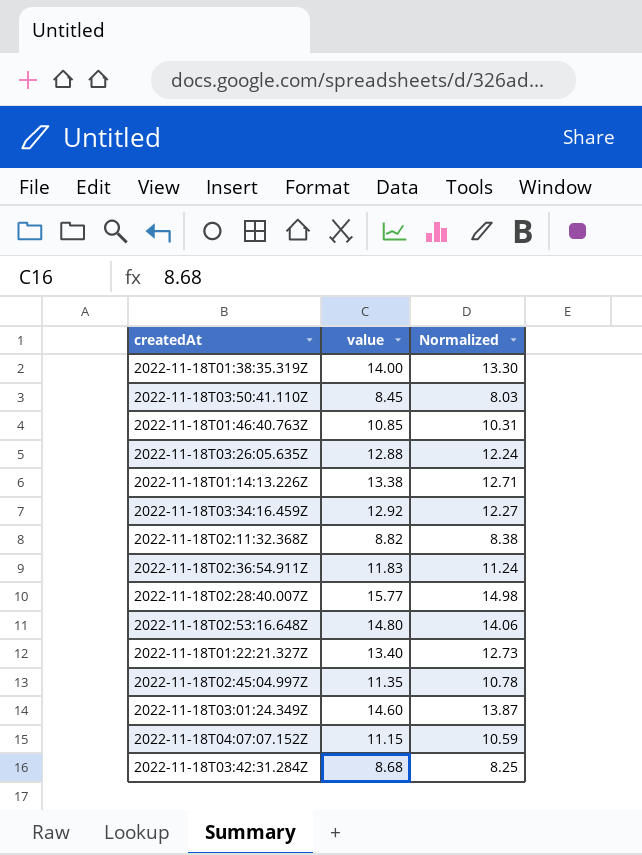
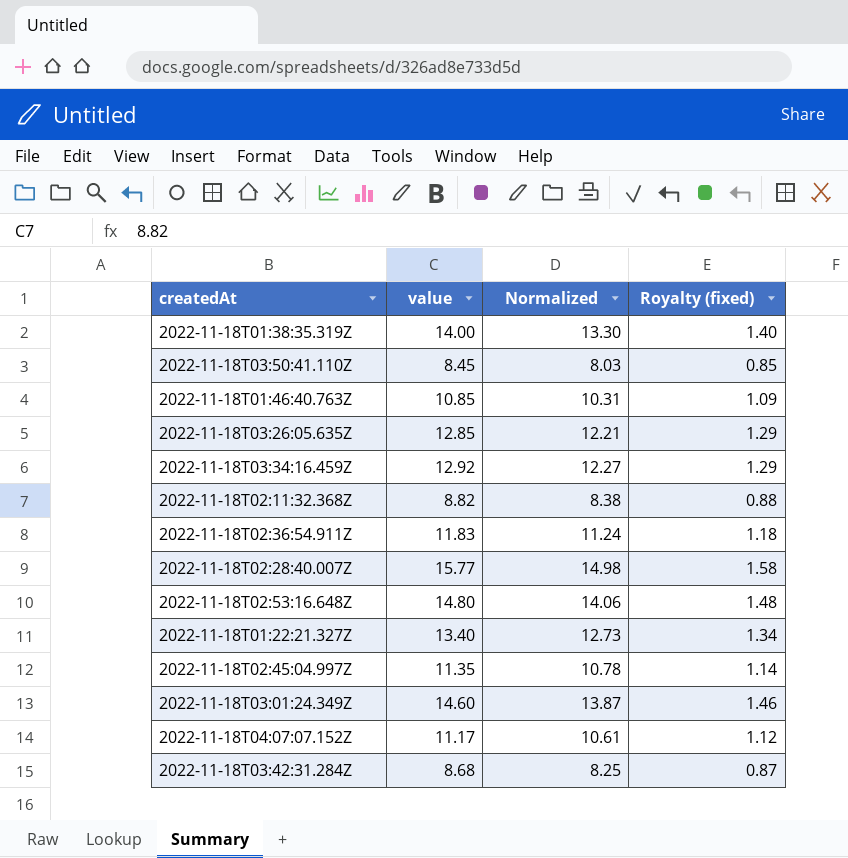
column Royalty (fixed) | formula: none -> [value] * 0.1
row 2022-11-18T01:14:13.226Z: 13.38 | 12.71 -> none
2022-11-18T03:26:05.635Z | value: 12.88 -> 12.85
2022-11-18T03:26:05.635Z | Normalized: 12.24 -> 12.21
2022-11-18T04:07:07.152Z | value: 11.15 -> 11.17
2022-11-18T04:07:07.152Z | Normalized: 10.59 -> 10.61

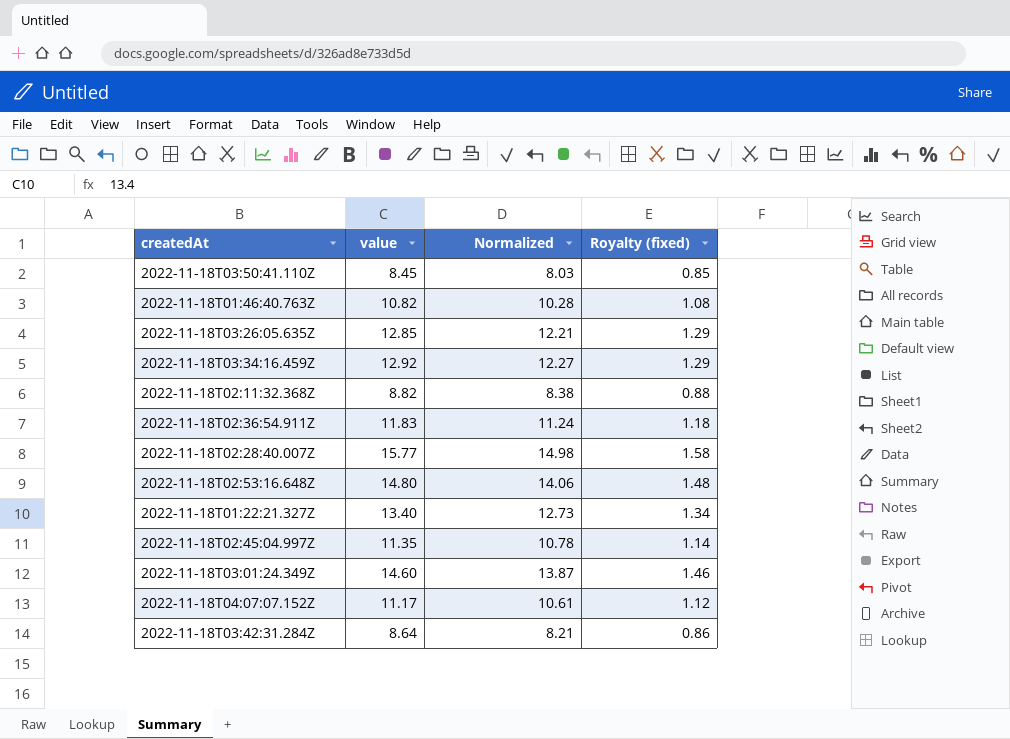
row 2022-11-18T01:38:35.319Z: 14.00 | 13.30 | 1.40 -> none
2022-11-18T01:46:40.763Z | value: 10.85 -> 10.82
2022-11-18T01:46:40.763Z | Normalized: 10.31 -> 10.28
2022-11-18T01:46:40.763Z | Royalty (fixed): 1.09 -> 1.08
2022-11-18T03:42:31.284Z | value: 8.68 -> 8.64
2022-11-18T03:42:31.284Z | Normalized: 8.25 -> 8.21
2022-11-18T03:42:31.284Z | Royalty (fixed): 0.87 -> 0.86

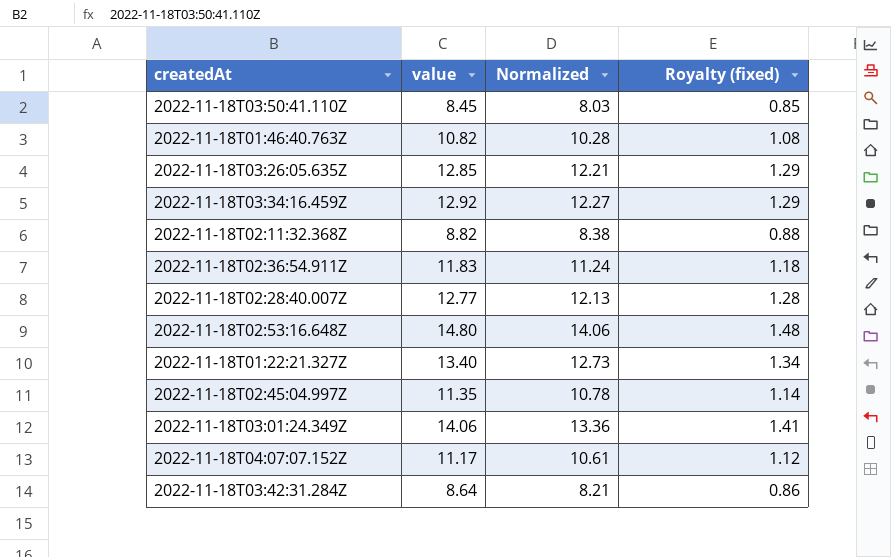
2022-11-18T02:28:40.007Z | value: 15.77 -> 12.77
2022-11-18T02:28:40.007Z | Normalized: 14.98 -> 12.13
2022-11-18T02:28:40.007Z | Royalty (fixed): 1.58 -> 1.28
2022-11-18T03:01:24.349Z | value: 14.60 -> 14.06
2022-11-18T03:01:24.349Z | Normalized: 13.87 -> 13.36
2022-11-18T03:01:24.349Z | Royalty (fixed): 1.46 -> 1.41

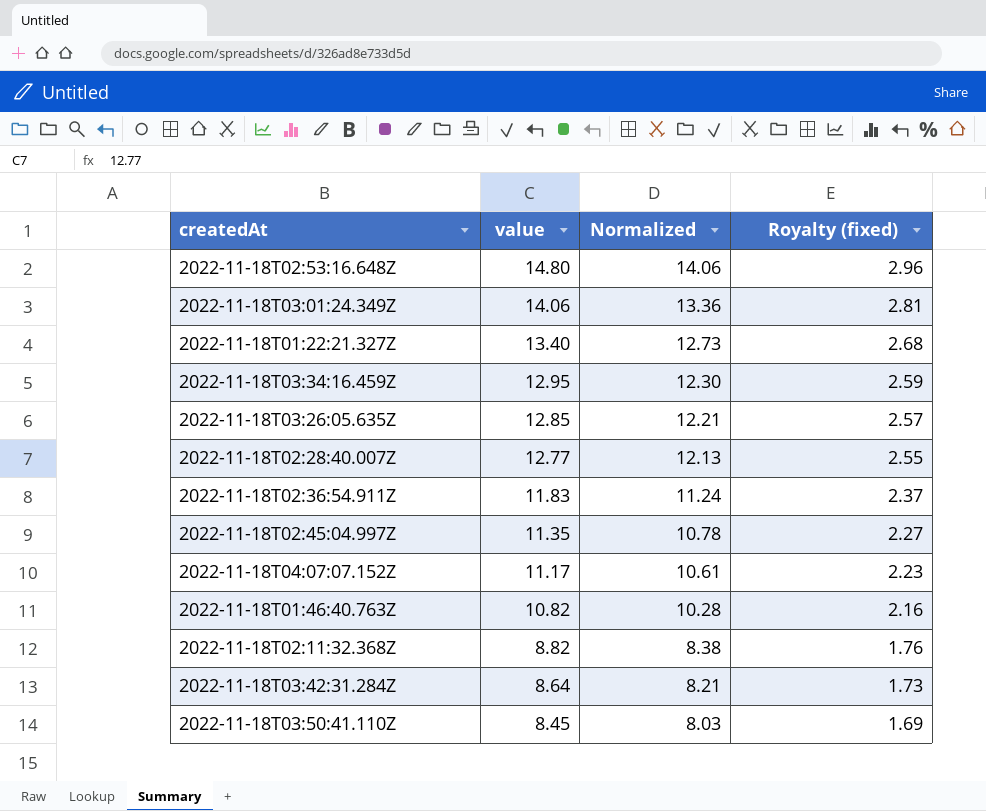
row order: none -> value descending
column Royalty (fixed) | formula: [value] * 0.1 -> [value] * 0.2
2022-11-18T03:34:16.459Z | value: 12.92 -> 12.95
2022-11-18T03:34:16.459Z | Normalized: 12.27 -> 12.30

